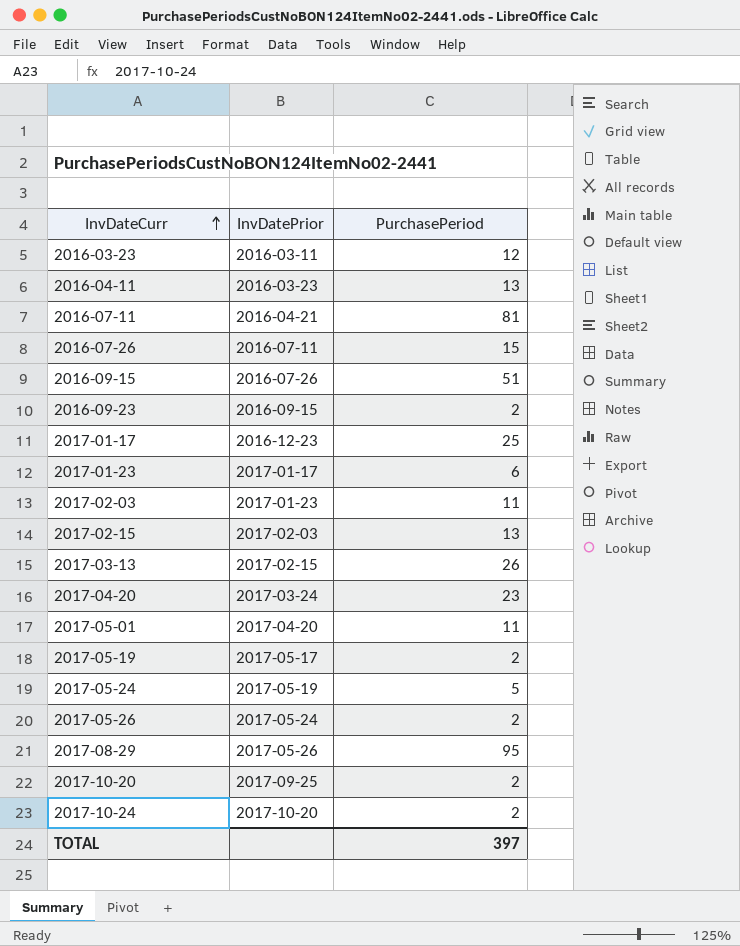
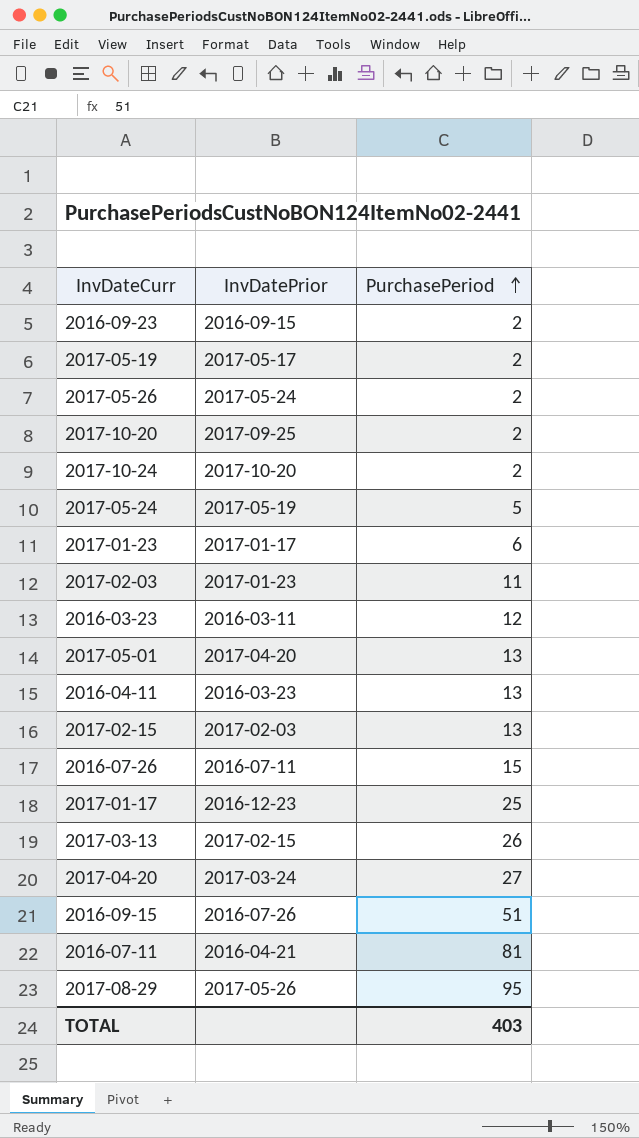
row order: InvDateCurr ascending -> PurchasePeriod ascending
2017-05-01 | PurchasePeriod: 11 -> 13
2017-04-20 | PurchasePeriod: 23 -> 27
TOTAL | PurchasePeriod: 397 -> 403

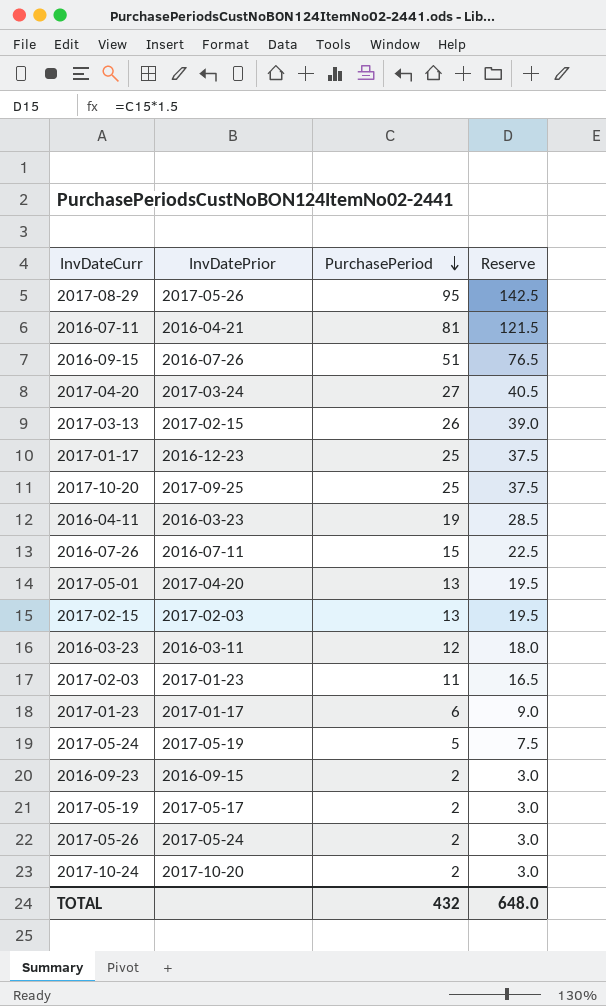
row order: PurchasePeriod ascending -> PurchasePeriod descending
column Reserve | formula: none -> [PurchasePeriod] * 1.5
2017-10-20 | PurchasePeriod: 2 -> 25
2016-04-11 | PurchasePeriod: 13 -> 19
TOTAL | PurchasePeriod: 403 -> 432

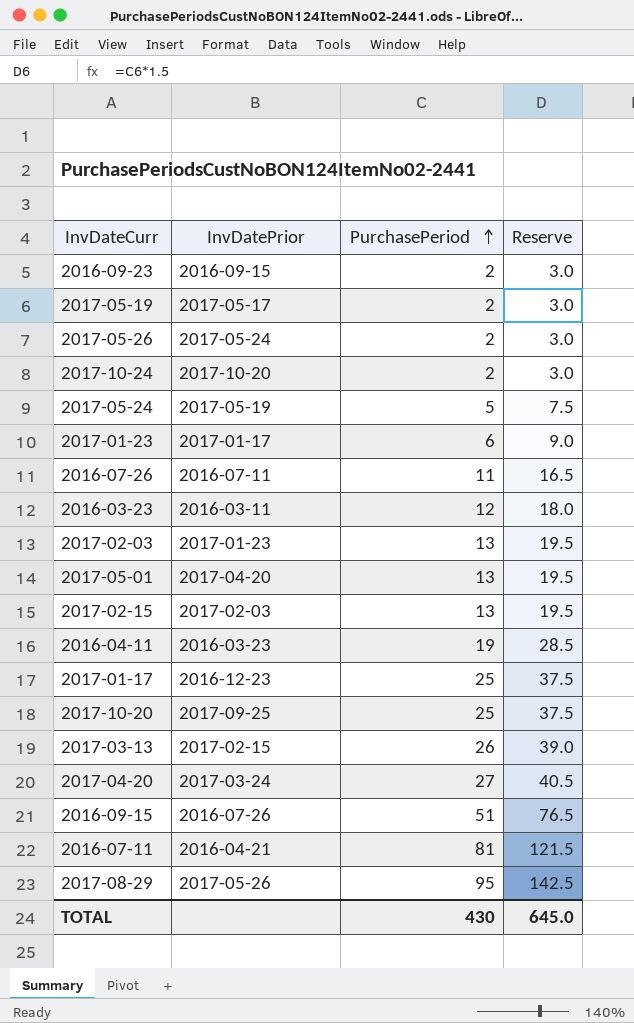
row order: PurchasePeriod descending -> PurchasePeriod ascending
2016-07-26 | PurchasePeriod: 15 -> 11
2016-07-26 | Reserve: 22.5 -> 16.5
2017-02-03 | PurchasePeriod: 11 -> 13
2017-02-03 | Reserve: 16.5 -> 19.5
TOTAL | PurchasePeriod: 432 -> 430
TOTAL | Reserve: 648.0 -> 645.0

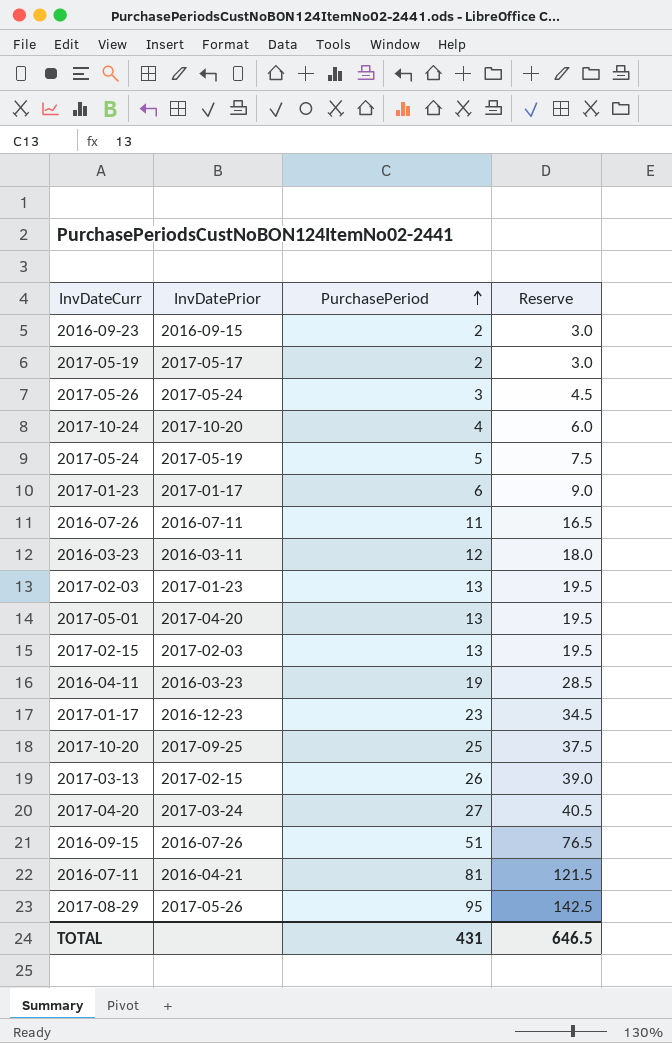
2017-05-26 | PurchasePeriod: 2 -> 3
2017-05-26 | Reserve: 3.0 -> 4.5
2017-10-24 | PurchasePeriod: 2 -> 4
2017-10-24 | Reserve: 3.0 -> 6.0
2017-01-17 | PurchasePeriod: 25 -> 23
2017-01-17 | Reserve: 37.5 -> 34.5
TOTAL | PurchasePeriod: 430 -> 431
TOTAL | Reserve: 645.0 -> 646.5

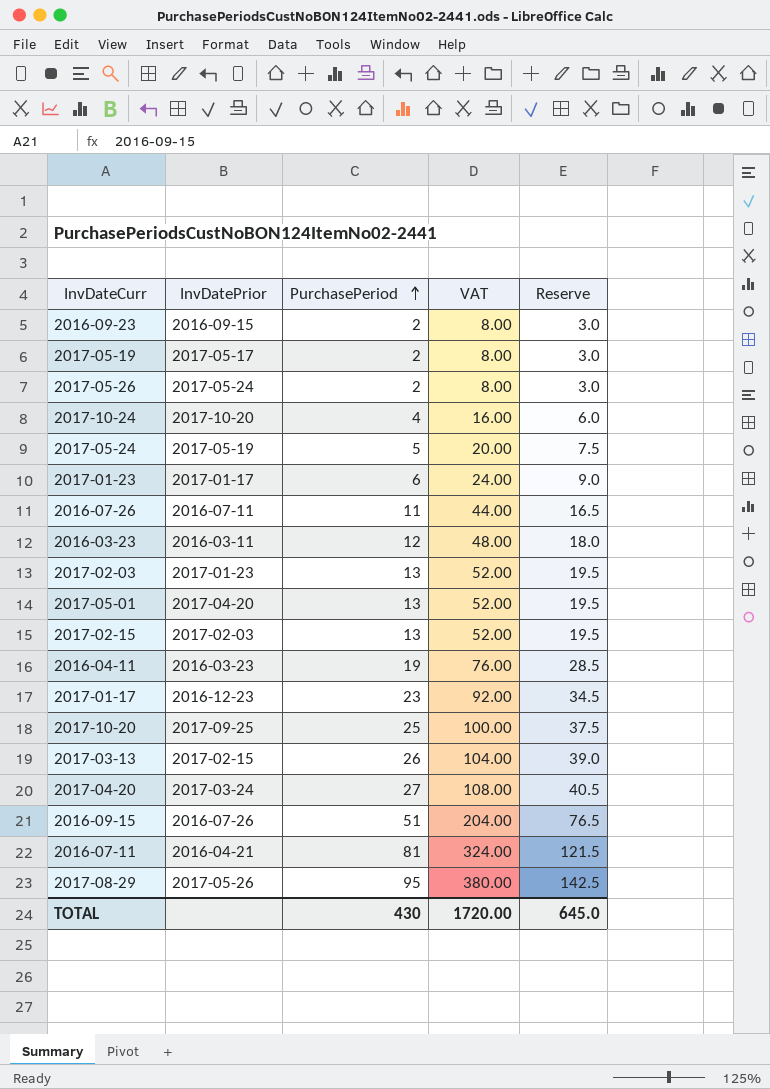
column VAT | formula: none -> [PurchasePeriod] * 4
2017-05-26 | PurchasePeriod: 3 -> 2
2017-05-26 | Reserve: 4.5 -> 3.0
TOTAL | PurchasePeriod: 431 -> 430
TOTAL | Reserve: 646.5 -> 645.0

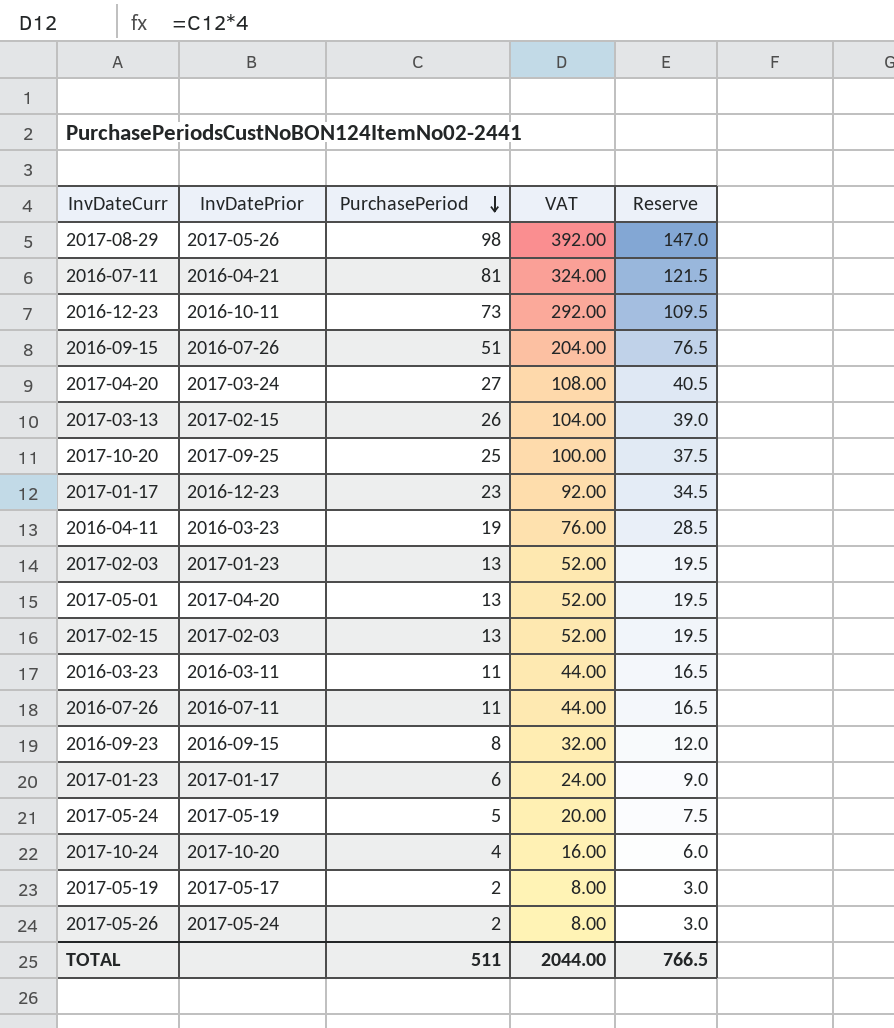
row order: PurchasePeriod ascending -> PurchasePeriod descending
2017-08-29 | PurchasePeriod: 95 -> 98
2017-08-29 | VAT: 380.00 -> 392.00
2017-08-29 | Reserve: 142.5 -> 147.0
row 2016-12-23: none -> 2016-10-11 | 73 | 292.00 | 109.5
2016-03-23 | PurchasePeriod: 12 -> 11
2016-03-23 | VAT: 48.00 -> 44.00
2016-03-23 | Reserve: 18.0 -> 16.5
2016-09-23 | PurchasePeriod: 2 -> 8
2016-09-23 | VAT: 8.00 -> 32.00
2016-09-23 | Reserve: 3.0 -> 12.0
TOTAL | PurchasePeriod: 430 -> 511
TOTAL | VAT: 1720.00 -> 2044.00
TOTAL | Reserve: 645.0 -> 766.5

